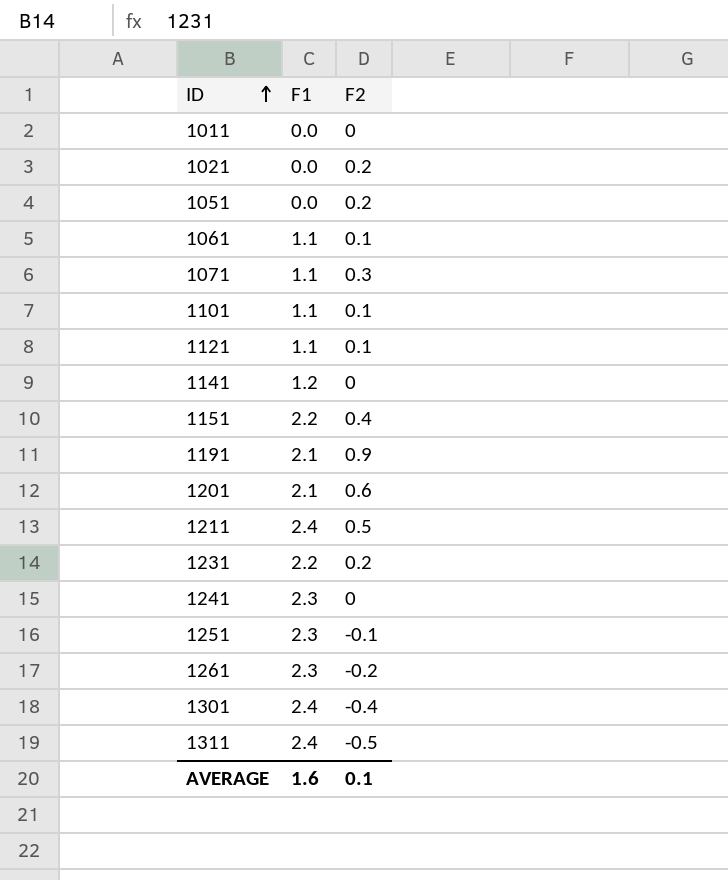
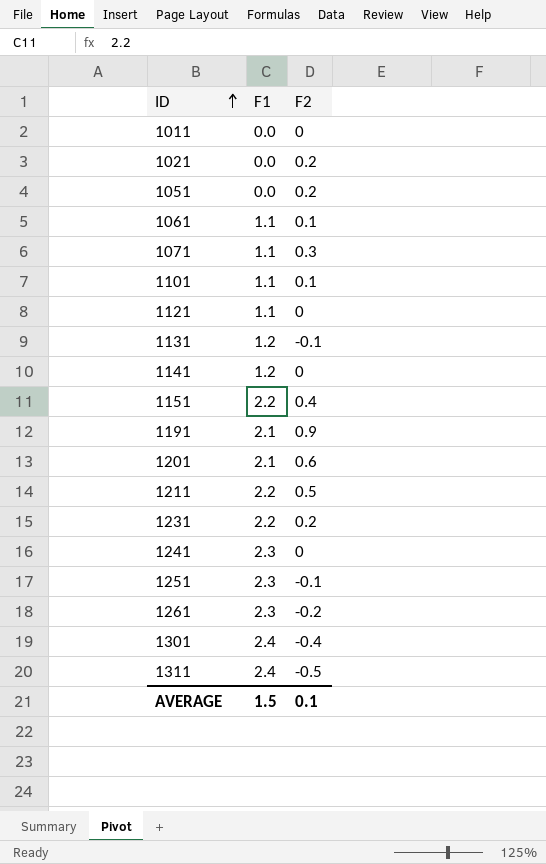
1121 | F2: 0.1 -> 0
row 1131: none -> 1.2 | -0.1
1211 | F1: 2.4 -> 2.2
AVERAGE | F1: 1.6 -> 1.5

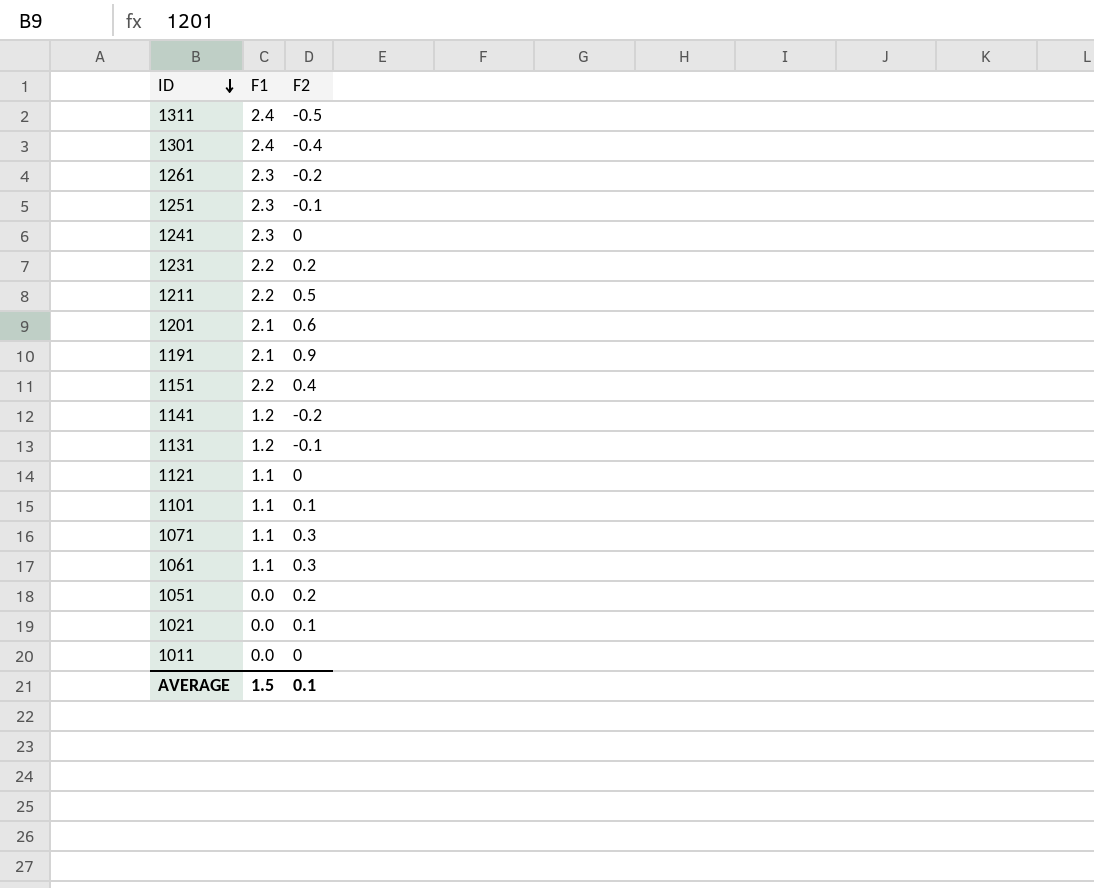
row order: ID ascending -> ID descending
1141 | F2: 0 -> -0.2
1061 | F2: 0.1 -> 0.3
1021 | F2: 0.2 -> 0.1

